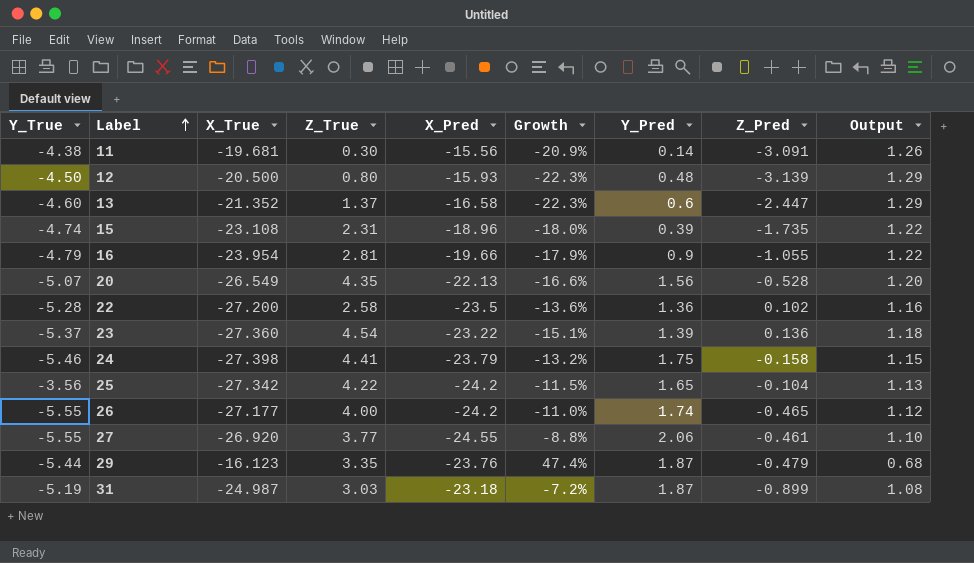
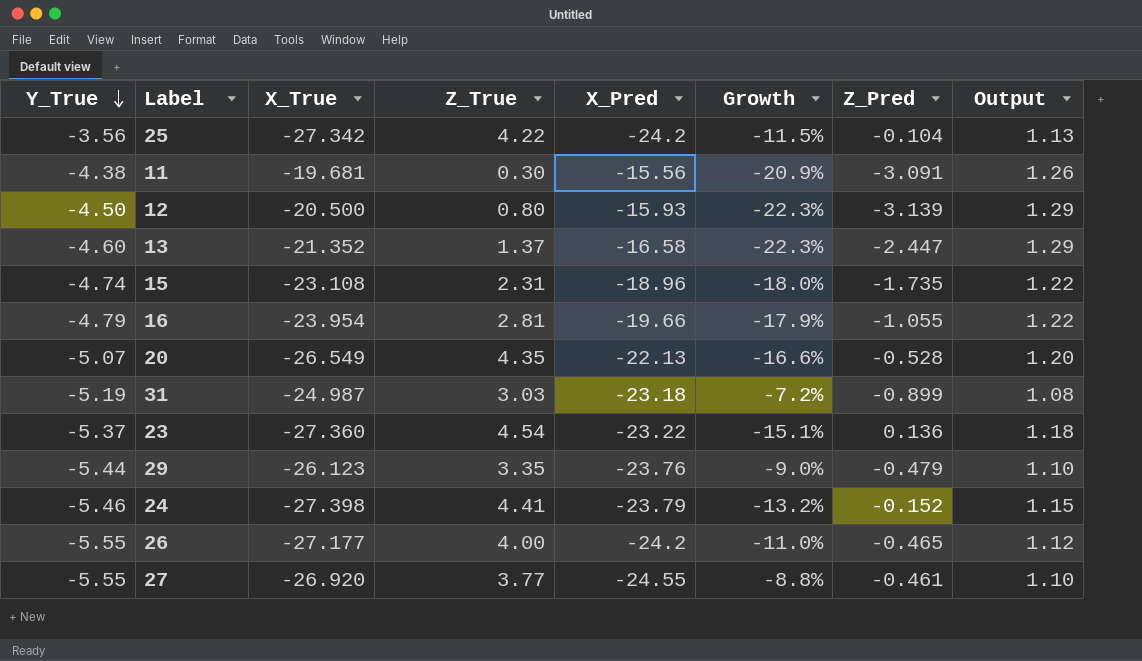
row order: Label ascending -> Y_True descending
column Y_Pred | position: 7 -> none
row 22: -5.28 | -27.200 | 2.58 | -23.5 | -13.6% | 1.36 | 0.102 | 1.16 -> none
29 | X_True: -16.123 -> -26.123
29 | Growth: 47.4% -> -9.0%
29 | Output: 0.68 -> 1.10
24 | Z_Pred: -0.158 -> -0.152

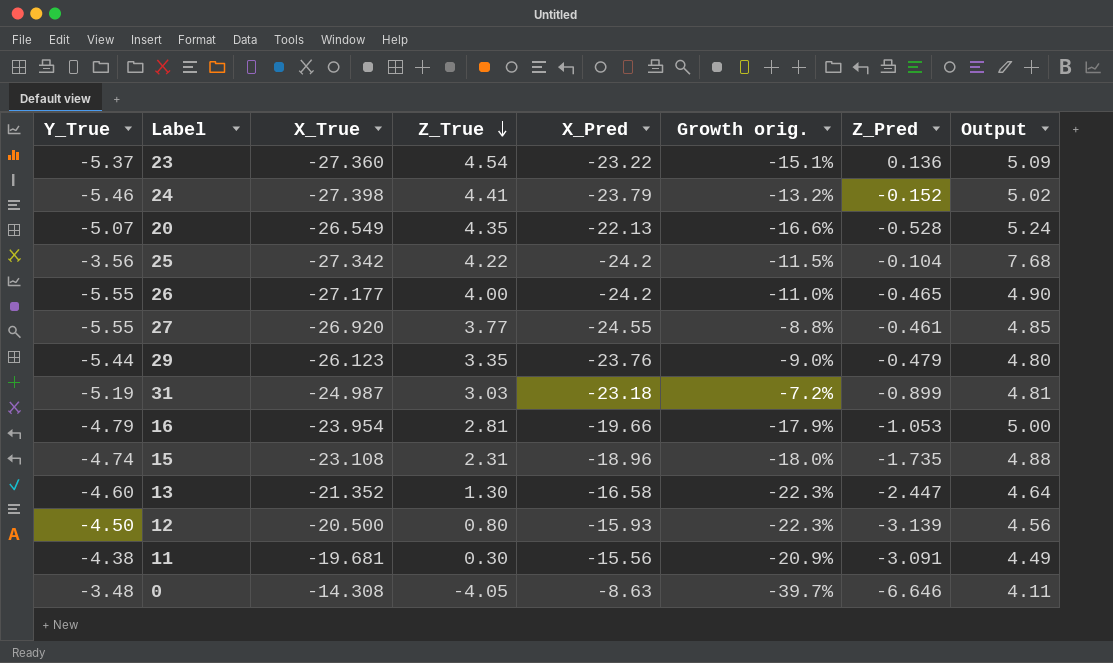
row order: Y_True descending -> Z_True descending
column name: Growth -> Growth orig.
column Output | formula: [X_True] / [X_Pred] -> [X_True] / [Y_True]
16 | Z_Pred: -1.055 -> -1.053
13 | Z_True: 1.37 -> 1.30
row 0: none -> -3.48 | -14.308 | -4.05 | -8.63 | -39.7% | -6.646 | 4.11

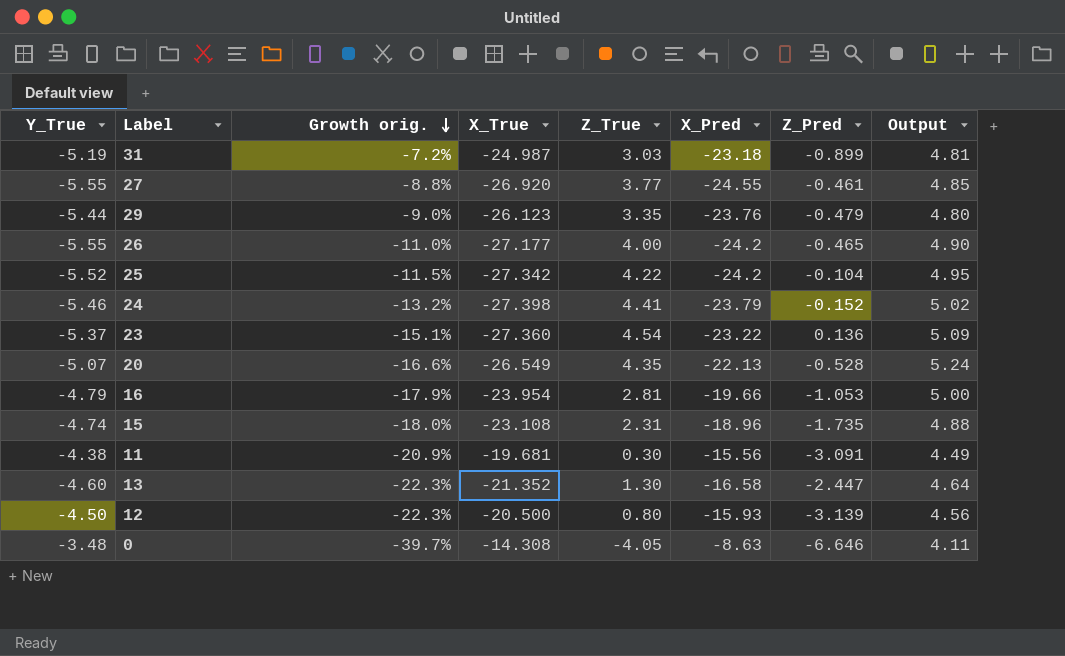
row order: Z_True descending -> Growth orig. descending
column Growth orig. | position: 6 -> 3
25 | Y_True: -3.56 -> -5.52
25 | Output: 7.68 -> 4.95

